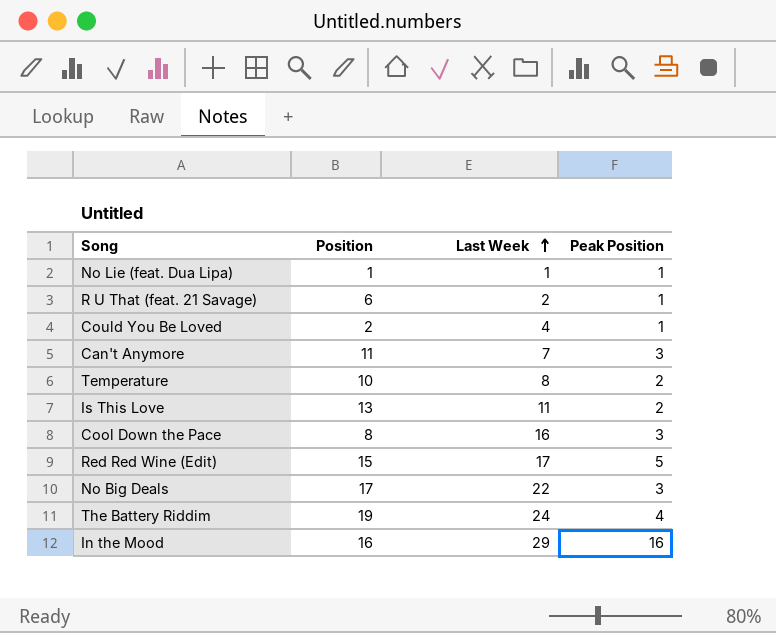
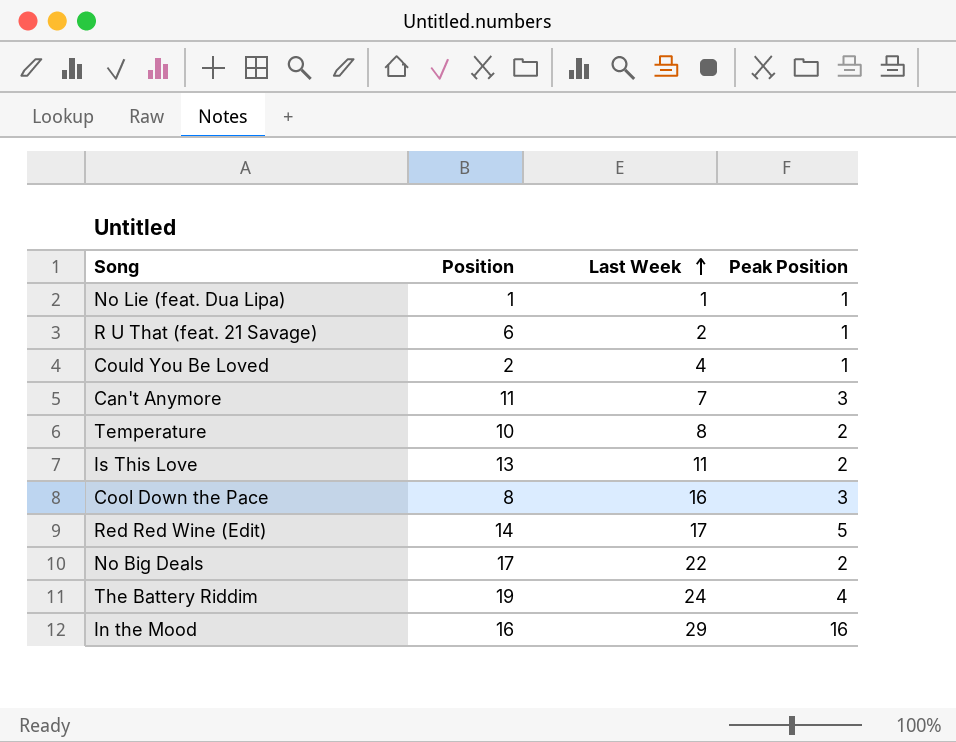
Red Red Wine (Edit) | Position: 15 -> 14
No Big Deals | Peak Position: 3 -> 2

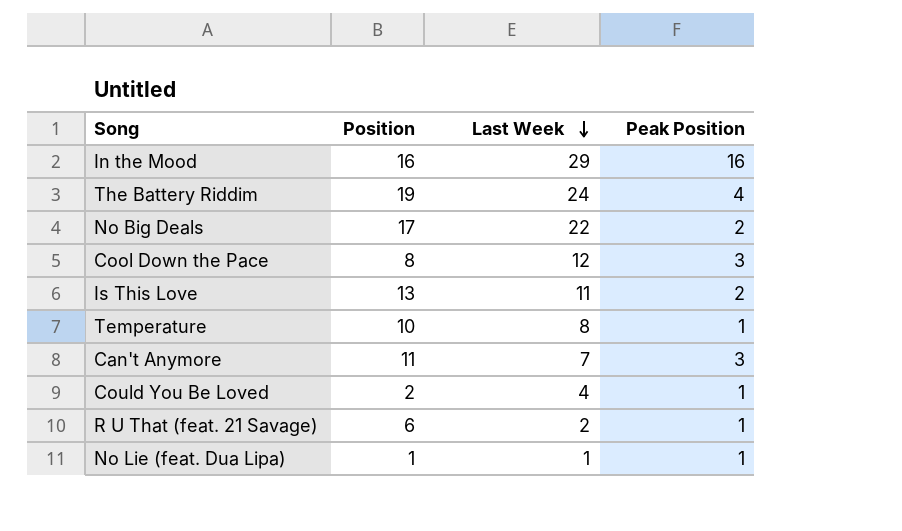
row order: Last Week ascending -> Last Week descending
row Red Red Wine (Edit): 14 | 17 | 5 -> none
Cool Down the Pace | Last Week: 16 -> 12
Temperature | Peak Position: 2 -> 1

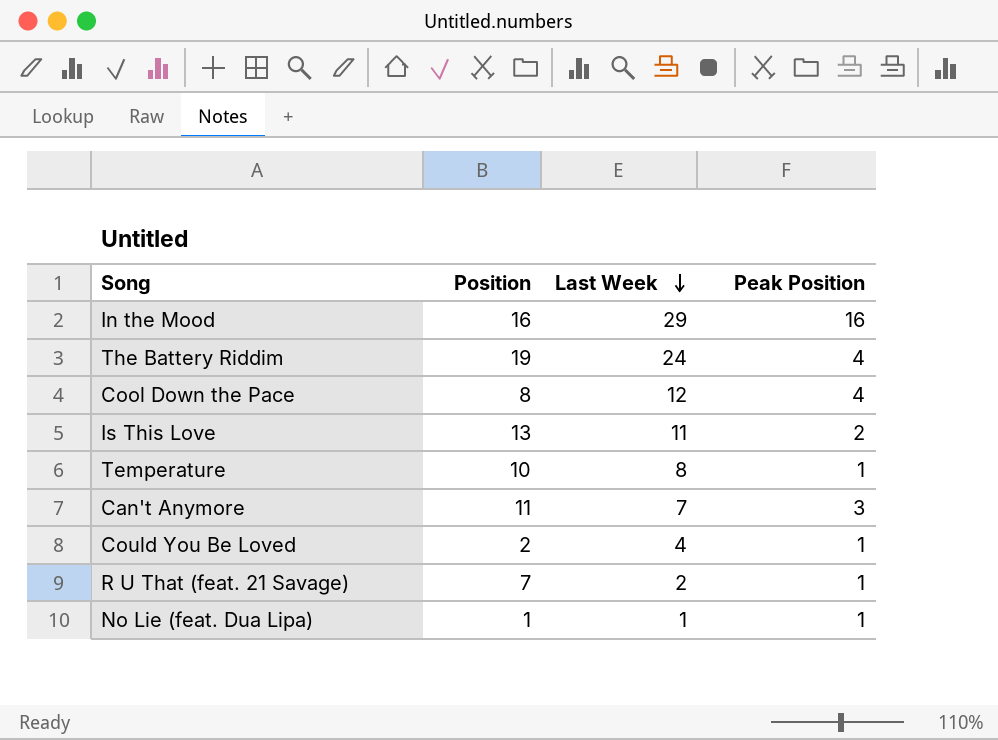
row No Big Deals: 17 | 22 | 2 -> none
Cool Down the Pace | Peak Position: 3 -> 4
R U That (feat. 21 Savage) | Position: 6 -> 7

